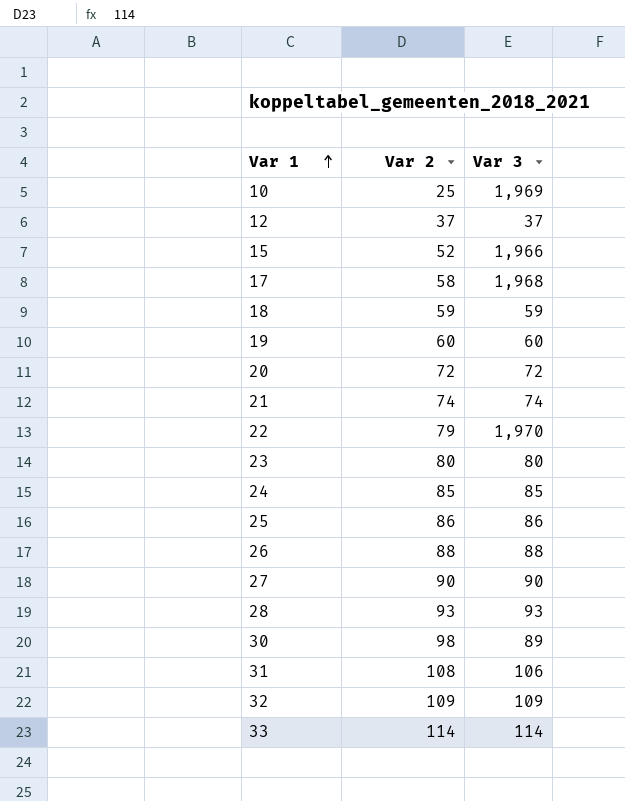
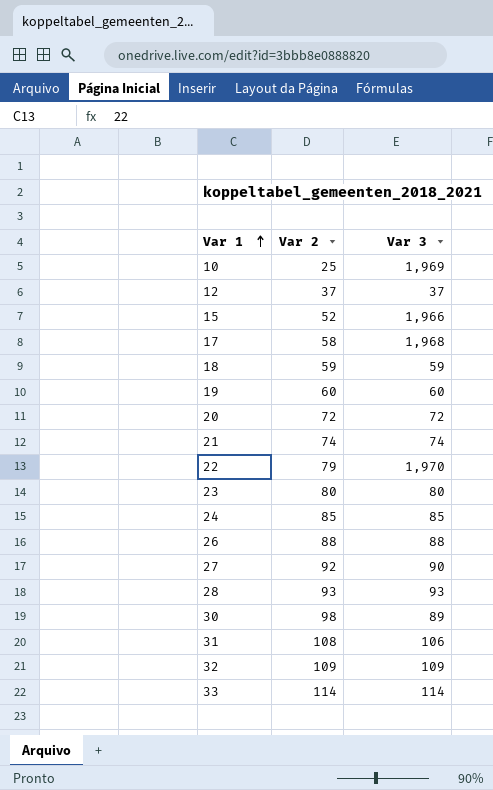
row 25: 86 | 86 -> none
27 | Var 2: 90 -> 92

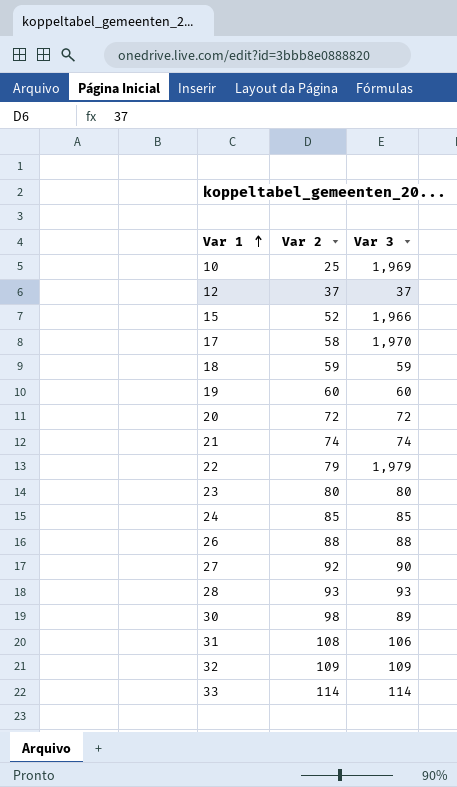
17 | Var 3: 1,968 -> 1,970
22 | Var 3: 1,970 -> 1,979

